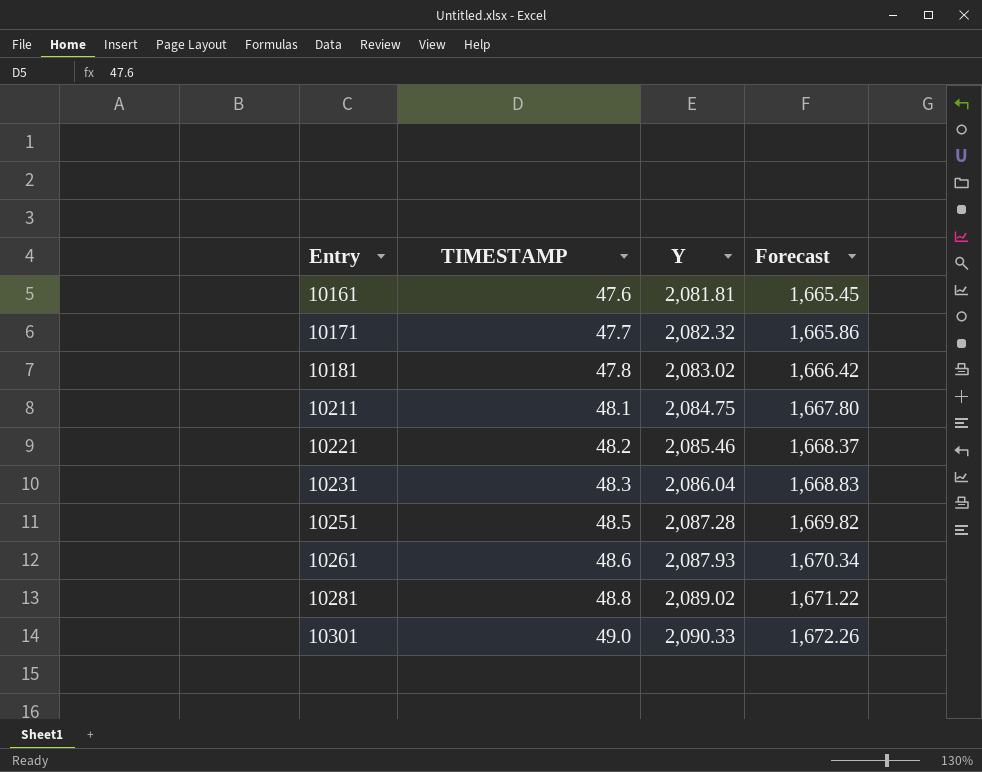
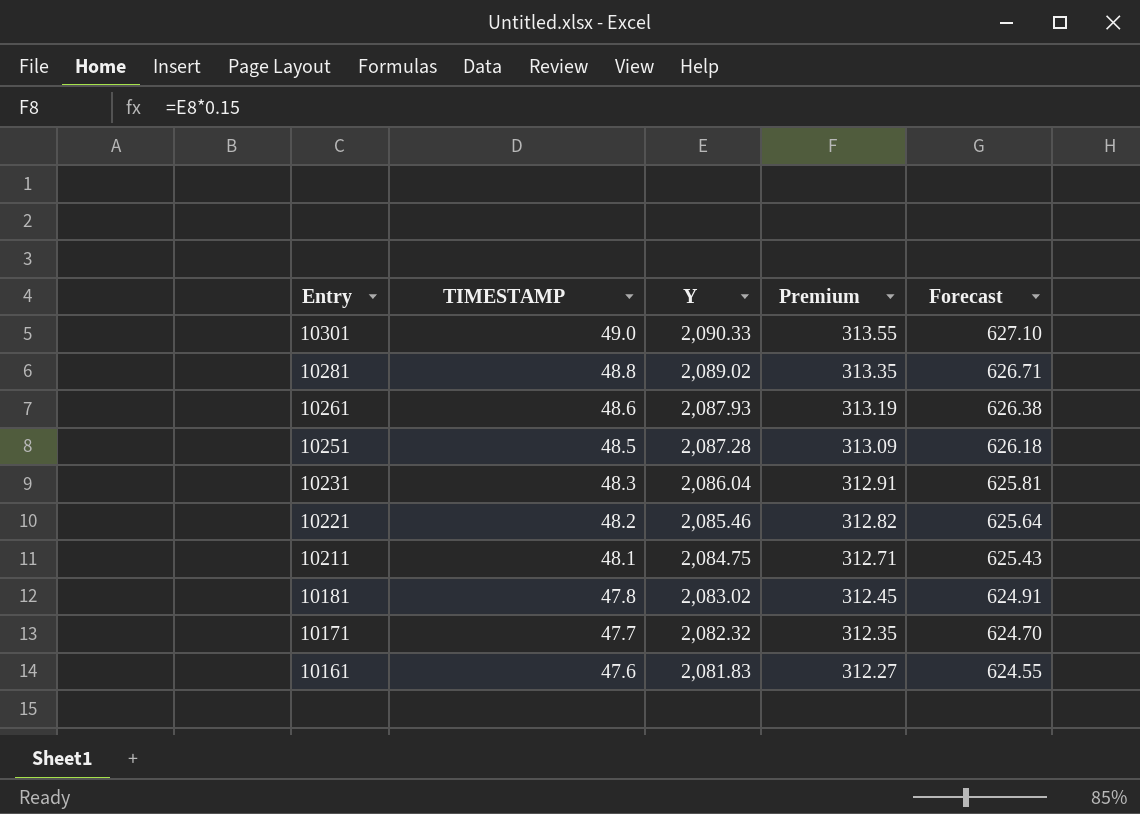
row order: Entry ascending -> Entry descending
column Premium | formula: none -> [Y] * 0.15
column Forecast | formula: [Y] * 0.8 -> [Y] * 0.3
10161 | Y: 2,081.81 -> 2,081.83

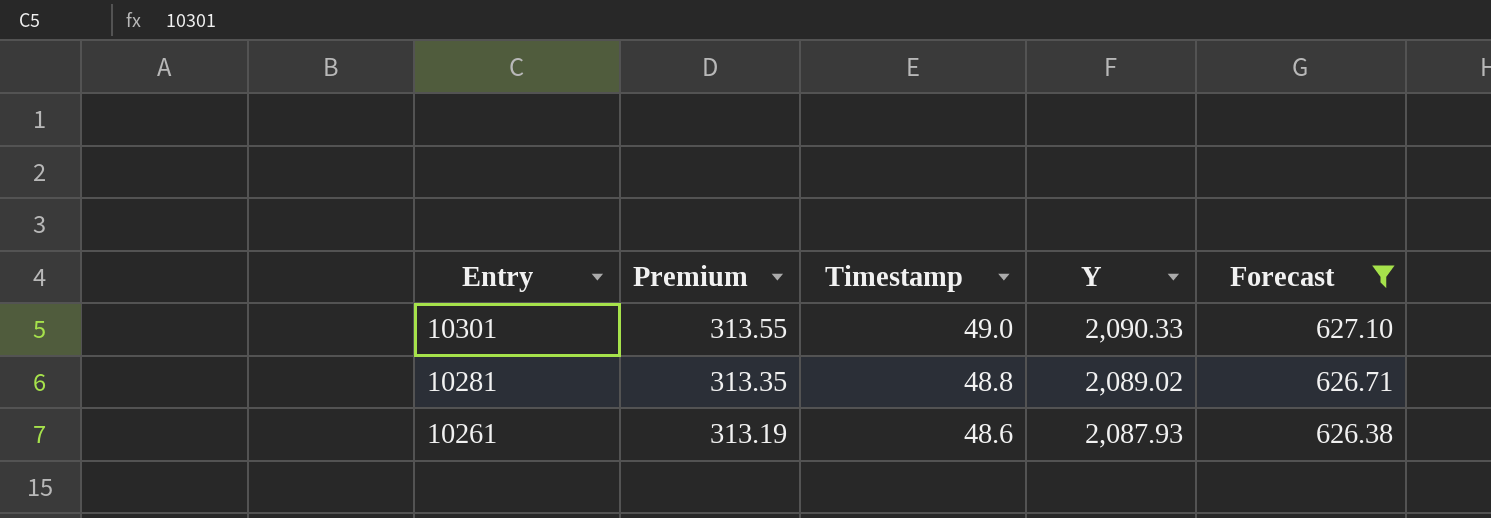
filter: none -> Forecast >= 626.38
column Premium | position: 4 -> 2
column name: TIMESTAMP -> Timestamp

